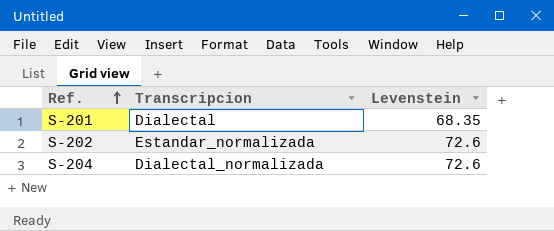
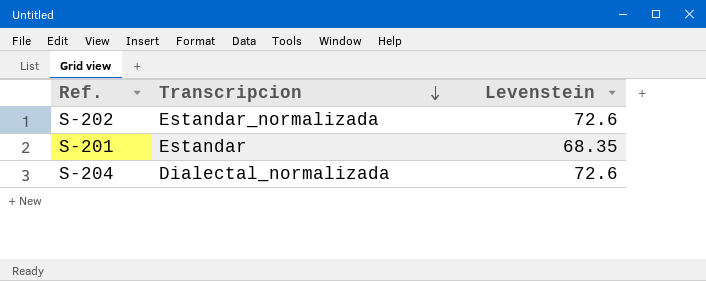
row order: Ref. ascending -> Transcripcion descending
S-201 | Transcripcion: Dialectal -> Estandar

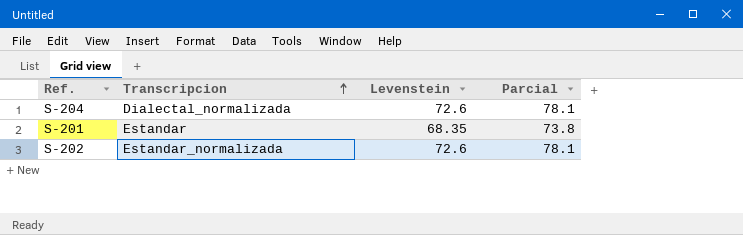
row order: Transcripcion descending -> Transcripcion ascending
column Parcial | position: none -> 4

